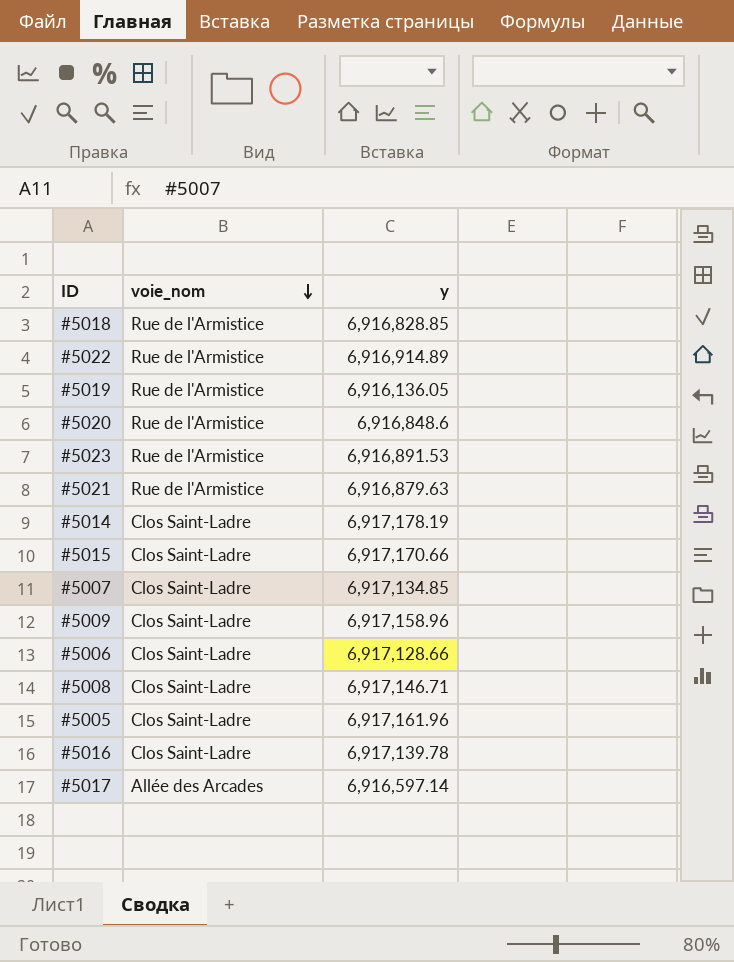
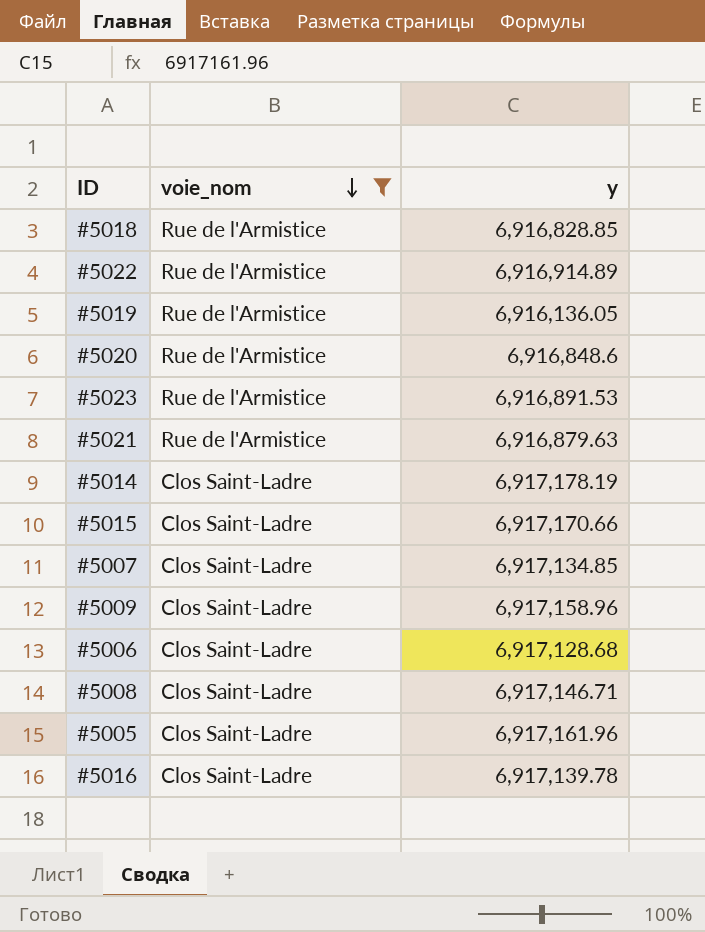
filter: none -> voie_nom != Allée des Arcades
#5006 | y: 6,917,128.66 -> 6,917,128.68

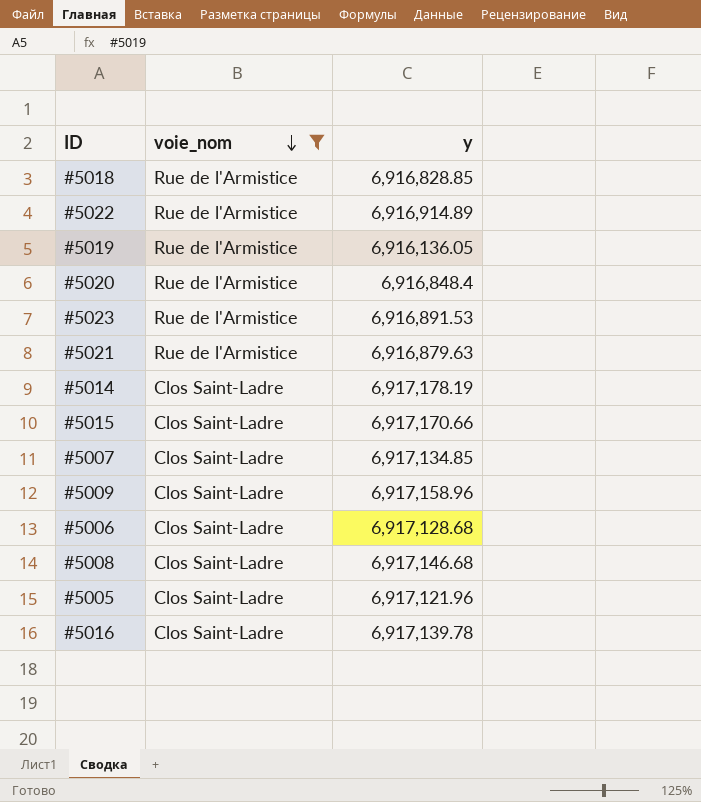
#5020 | y: 6,916,848.6 -> 6,916,848.4
#5008 | y: 6,917,146.71 -> 6,917,146.68
#5005 | y: 6,917,161.96 -> 6,917,121.96

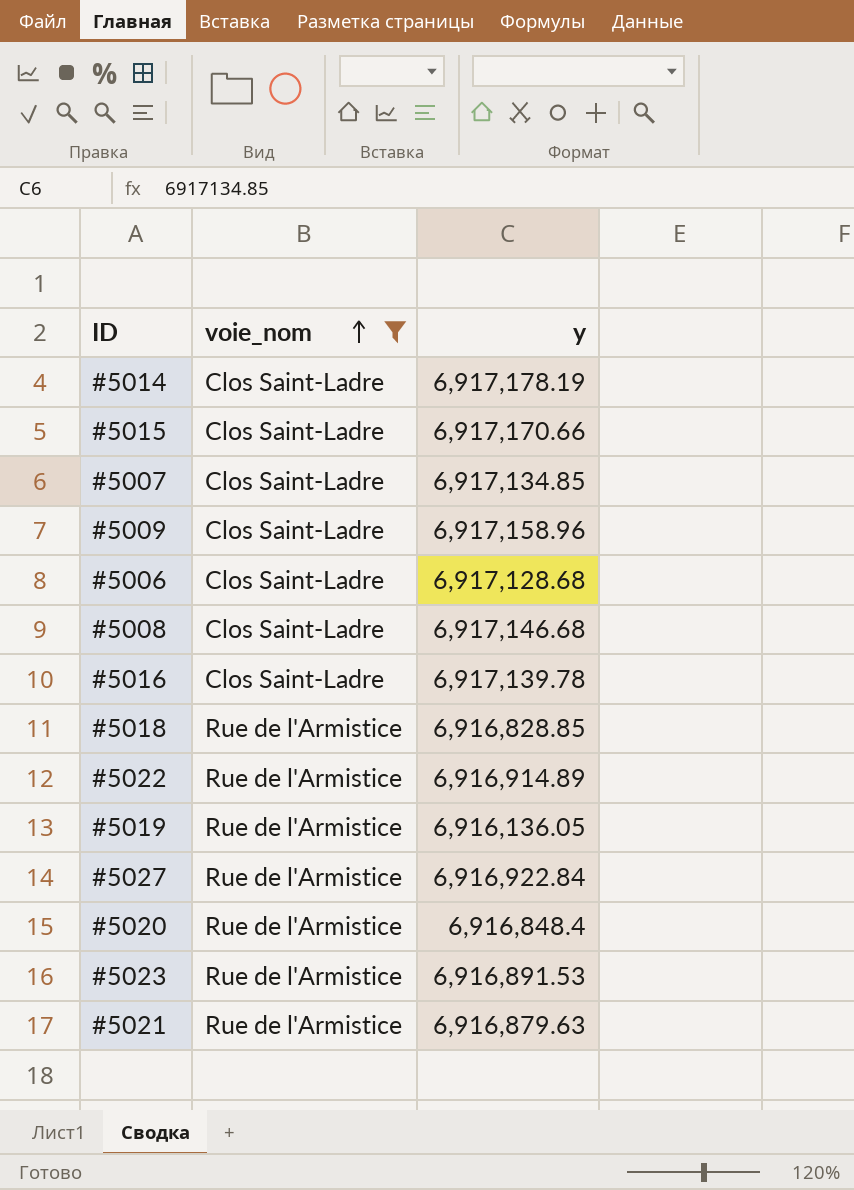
row order: voie_nom descending -> voie_nom ascending
row #5005: Clos Saint-Ladre | 6,917,121.96 -> none
row #5027: none -> Rue de l'Armistice | 6,916,922.84

